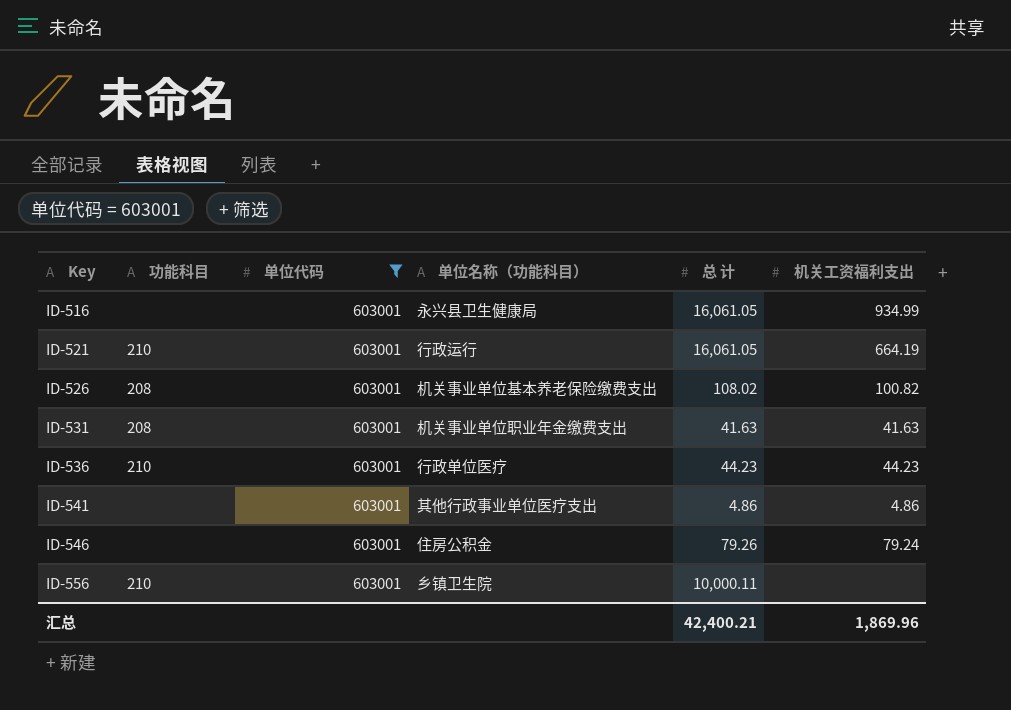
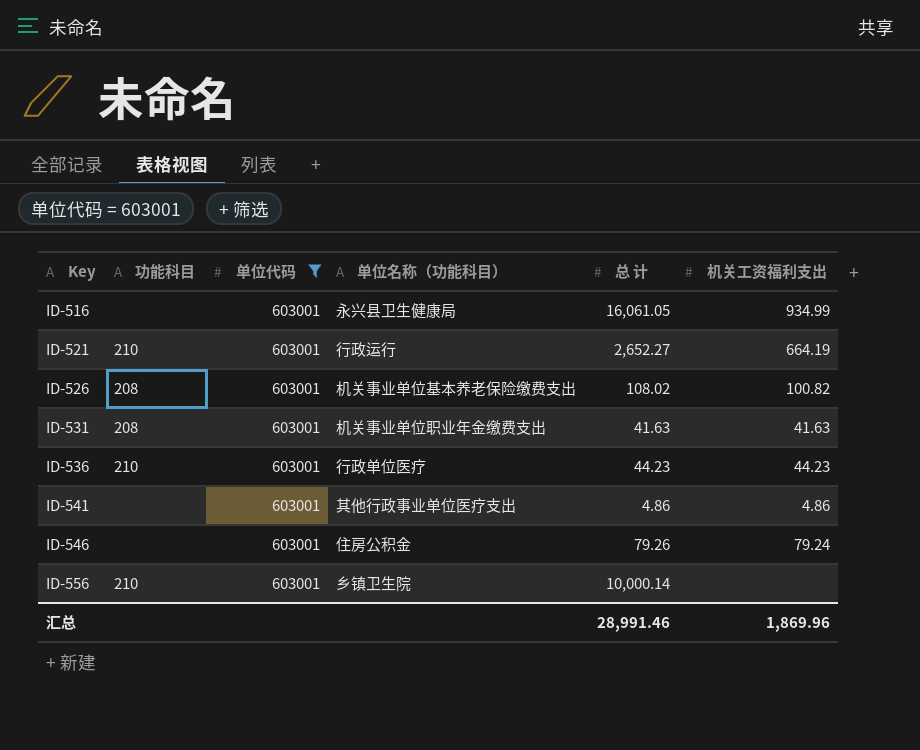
ID-521 | 总 计: 16,061.05 -> 2,652.27
ID-556 | 总 计: 10,000.11 -> 10,000.14
汇总 | 总 计: 42,400.21 -> 28,991.46

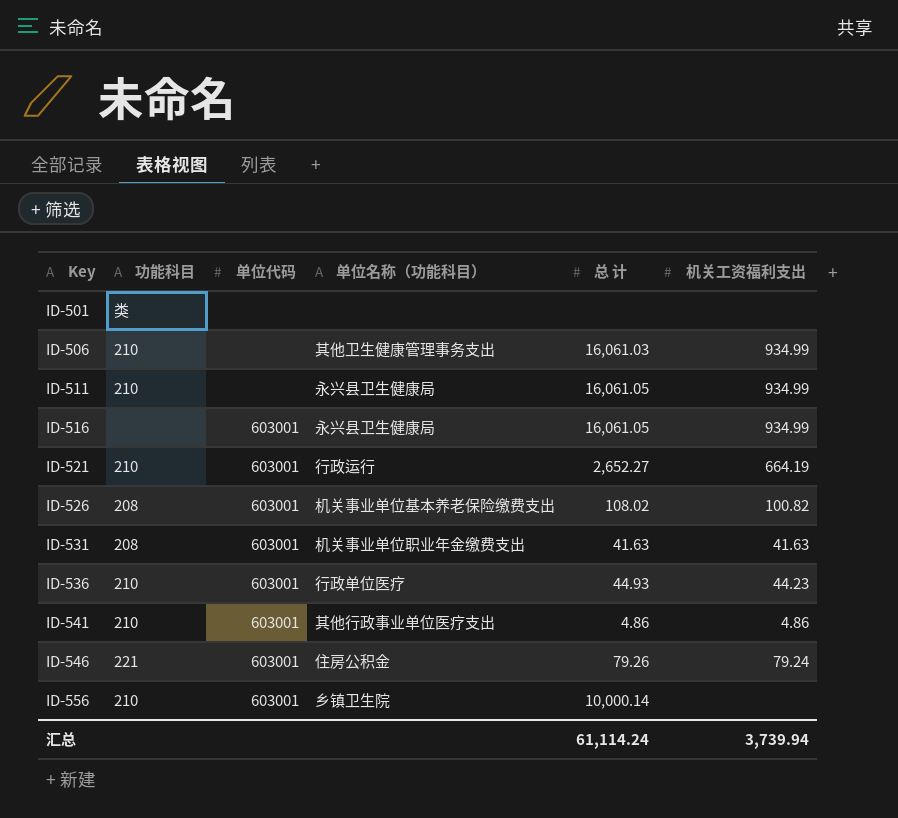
filter: 单位代码 = 603001 -> none
ID-536 | 总 计: 44.23 -> 44.93
ID-541 | 功能科目: none -> 210
ID-546 | 功能科目: none -> 221
汇总 | 总 计: 28,991.46 -> 61,114.24
汇总 | 机关工资福利支出: 1,869.96 -> 3,739.94

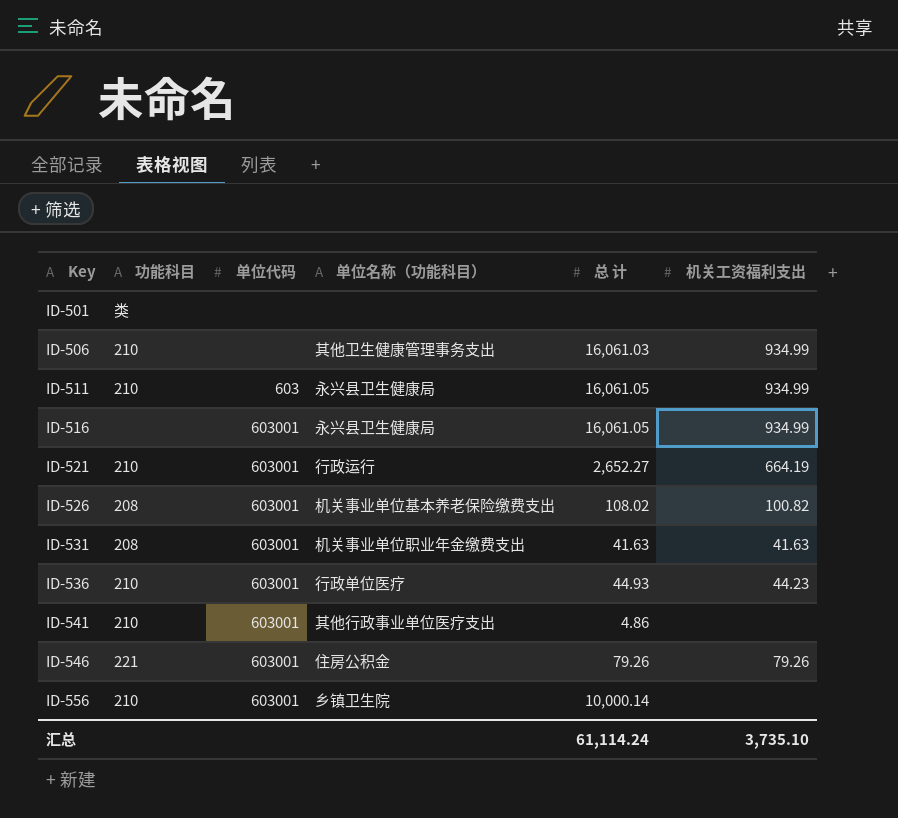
ID-511 | 单位代码: none -> 603
ID-541 | 机关工资福利支出: 4.86 -> none
ID-546 | 机关工资福利支出: 79.24 -> 79.26
汇总 | 机关工资福利支出: 3,739.94 -> 3,735.10

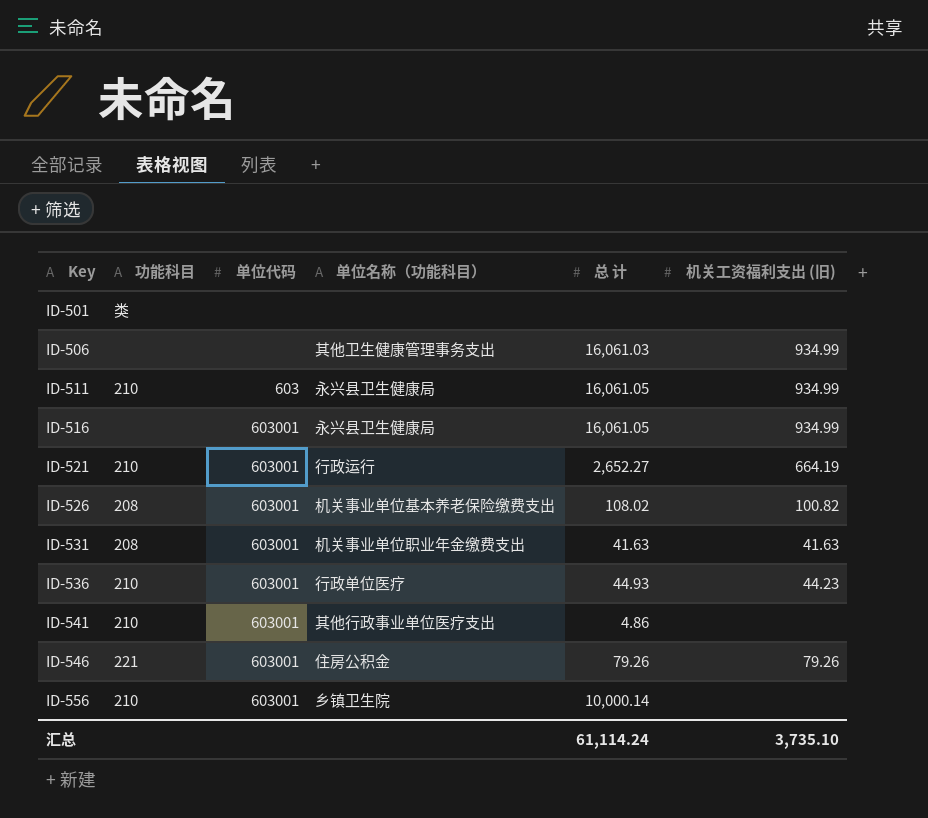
column name: 机关工资福利支出 -> 机关工资福利支出 (旧)
ID-506 | 功能科目: 210 -> none

